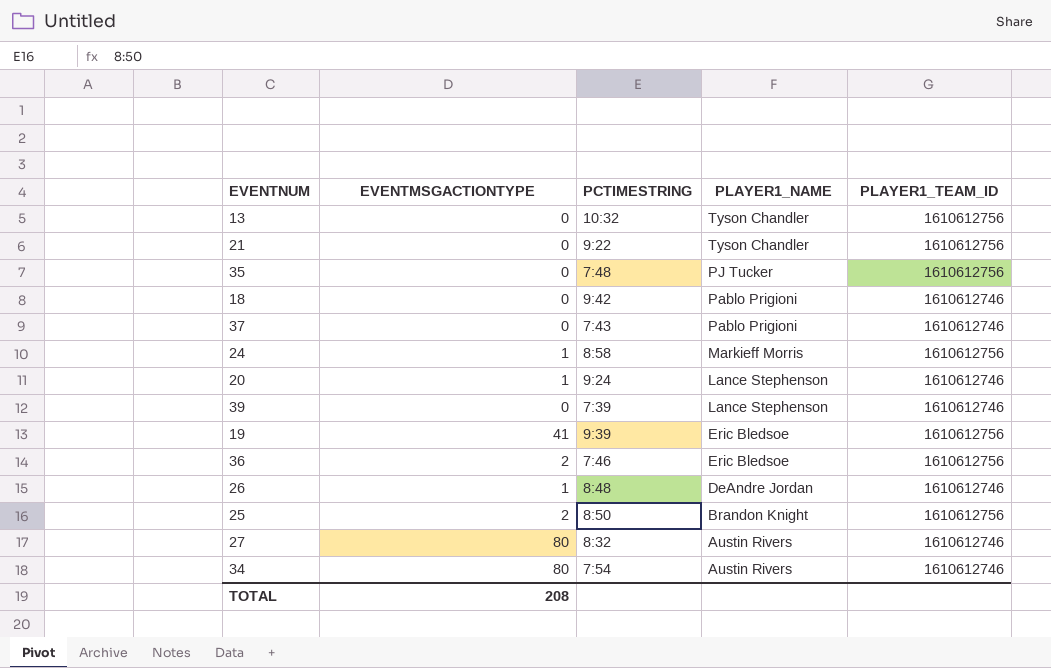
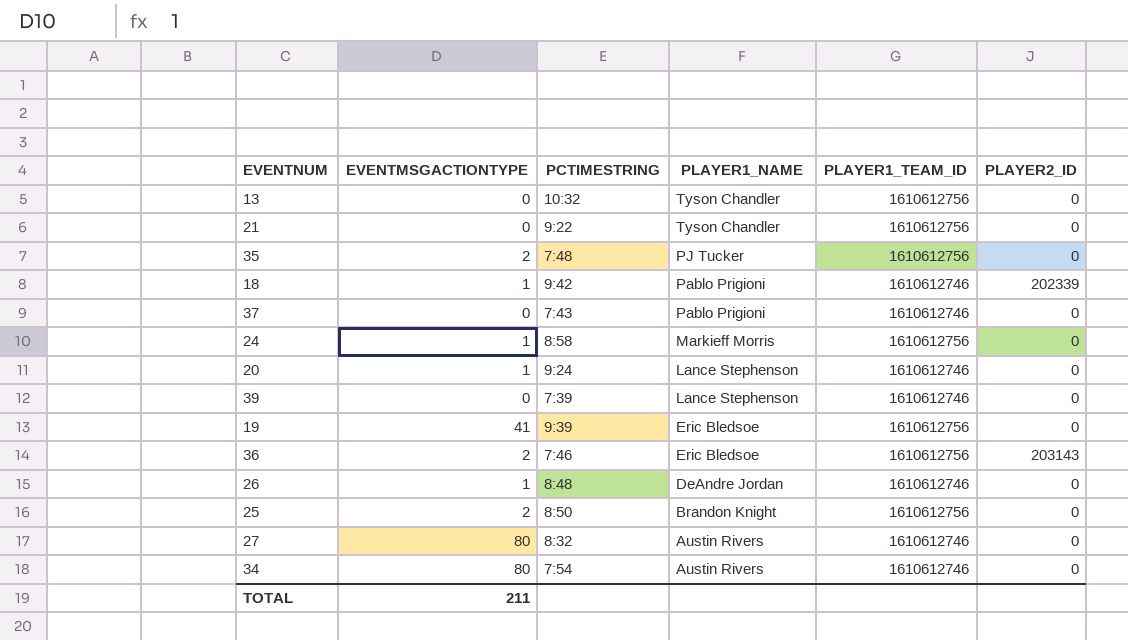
column PLAYER2_ID | position: none -> 6
35 | EVENTMSGACTIONTYPE: 0 -> 2
18 | EVENTMSGACTIONTYPE: 0 -> 1
TOTAL | EVENTMSGACTIONTYPE: 208 -> 211

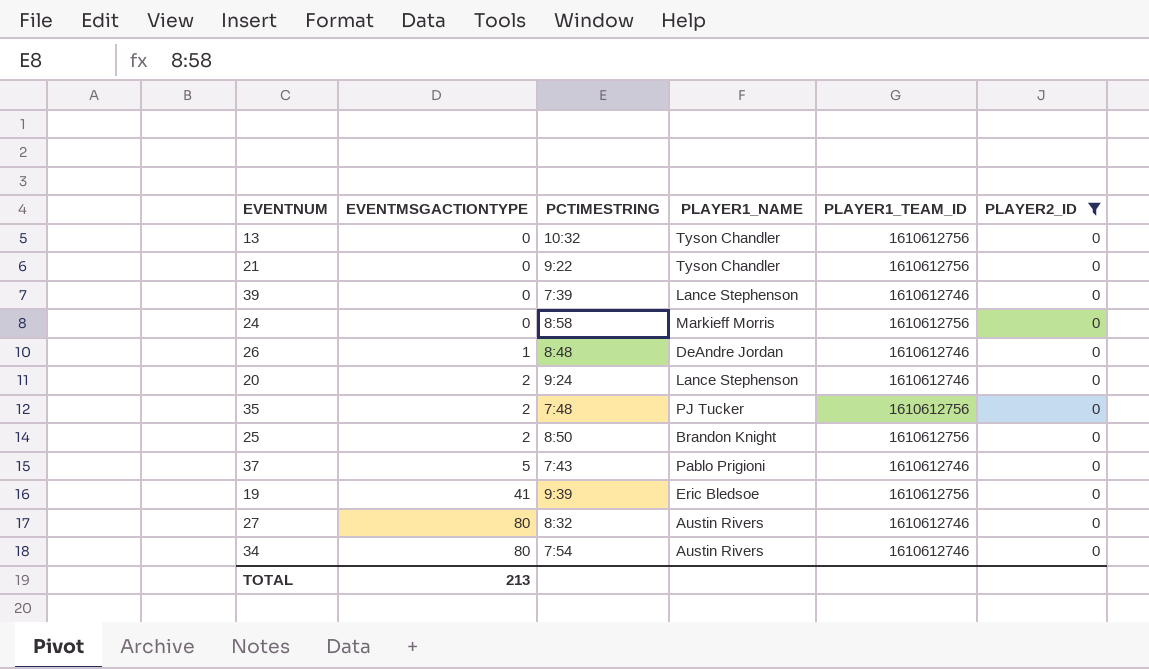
filter: none -> PLAYER2_ID = 0
row order: PLAYER1_NAME descending -> EVENTMSGACTIONTYPE ascending
24 | EVENTMSGACTIONTYPE: 1 -> 0
20 | EVENTMSGACTIONTYPE: 1 -> 2
37 | EVENTMSGACTIONTYPE: 0 -> 5
TOTAL | EVENTMSGACTIONTYPE: 211 -> 213

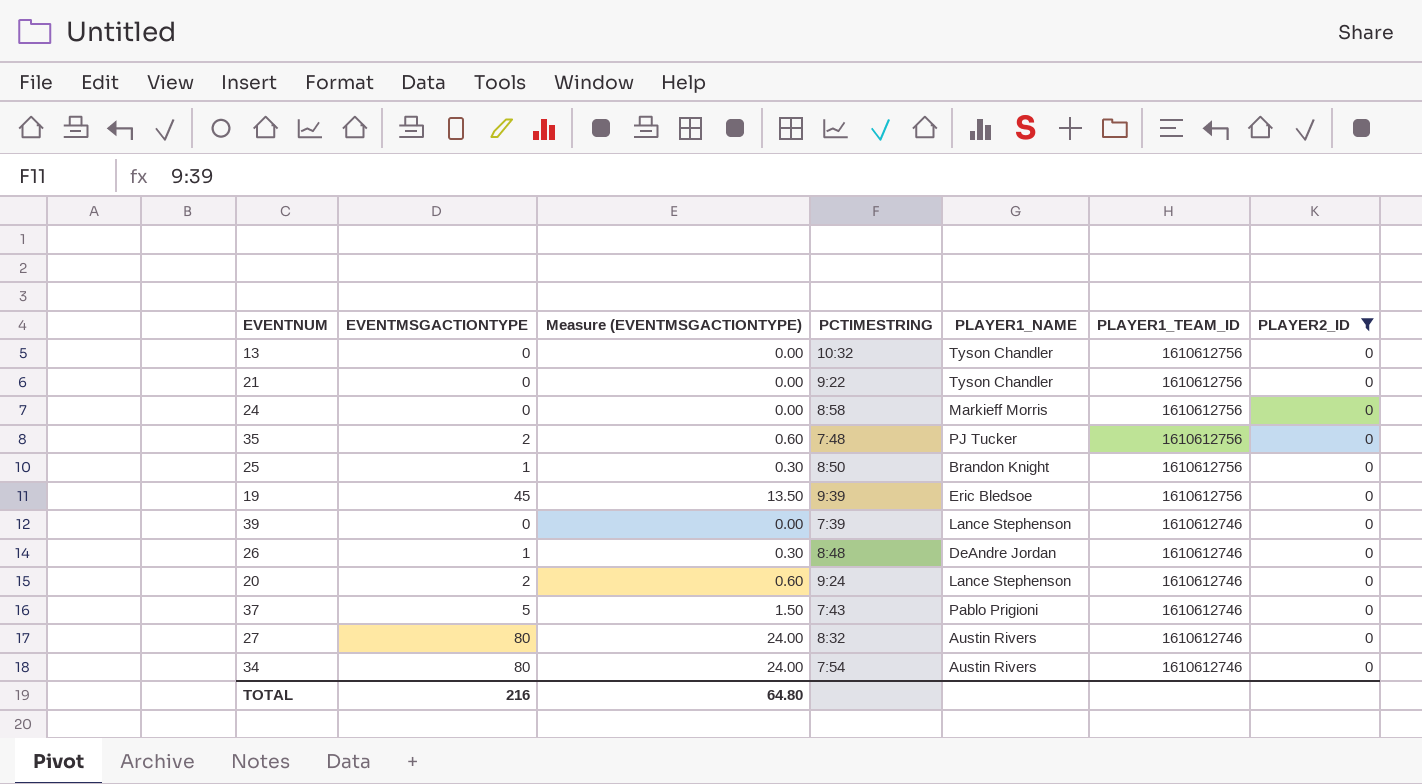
row order: EVENTMSGACTIONTYPE ascending -> PLAYER1_TEAM_ID descending
column Measure (EVENTMSGACTIONTYPE) | formula: none -> [EVENTMSGACTIONTYPE] * 0.3
25 | EVENTMSGACTIONTYPE: 2 -> 1
19 | EVENTMSGACTIONTYPE: 41 -> 45
TOTAL | EVENTMSGACTIONTYPE: 213 -> 216

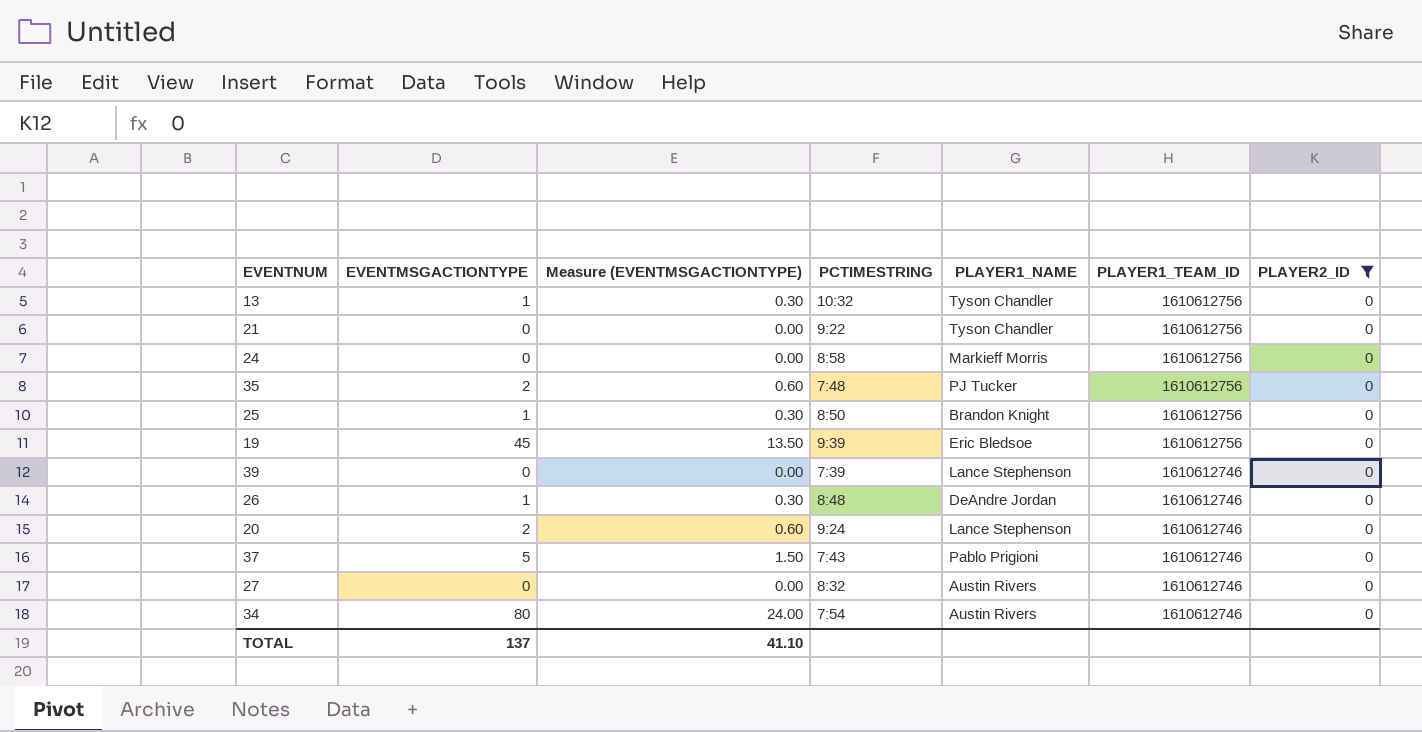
13 | EVENTMSGACTIONTYPE: 0 -> 1
13 | Measure (EVENTMSGACTIONTYPE): 0.00 -> 0.30
27 | EVENTMSGACTIONTYPE: 80 -> 0
27 | Measure (EVENTMSGACTIONTYPE): 24.00 -> 0.00
TOTAL | EVENTMSGACTIONTYPE: 216 -> 137
TOTAL | Measure (EVENTMSGACTIONTYPE): 64.80 -> 41.10

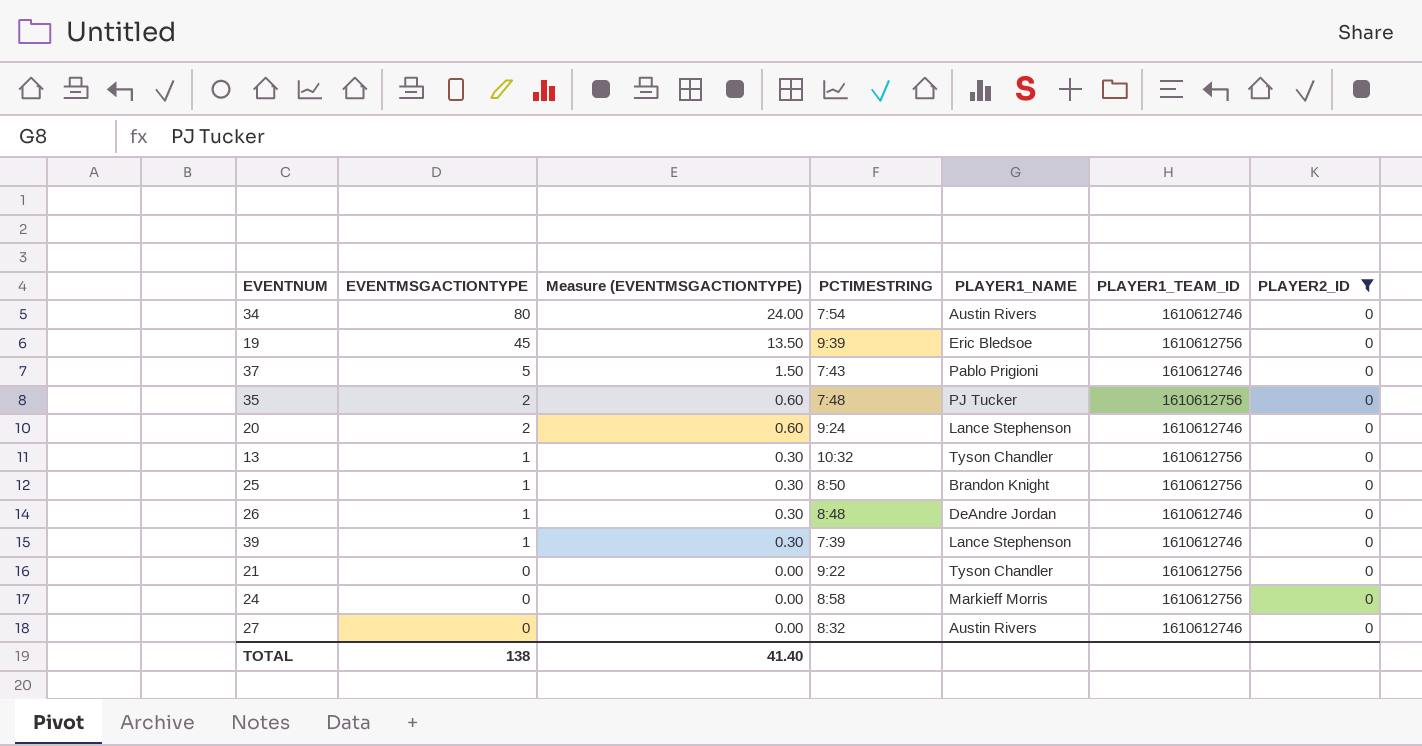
row order: PLAYER1_TEAM_ID descending -> EVENTMSGACTIONTYPE descending
39 | EVENTMSGACTIONTYPE: 0 -> 1
39 | Measure (EVENTMSGACTIONTYPE): 0.00 -> 0.30
TOTAL | EVENTMSGACTIONTYPE: 137 -> 138
TOTAL | Measure (EVENTMSGACTIONTYPE): 41.10 -> 41.40

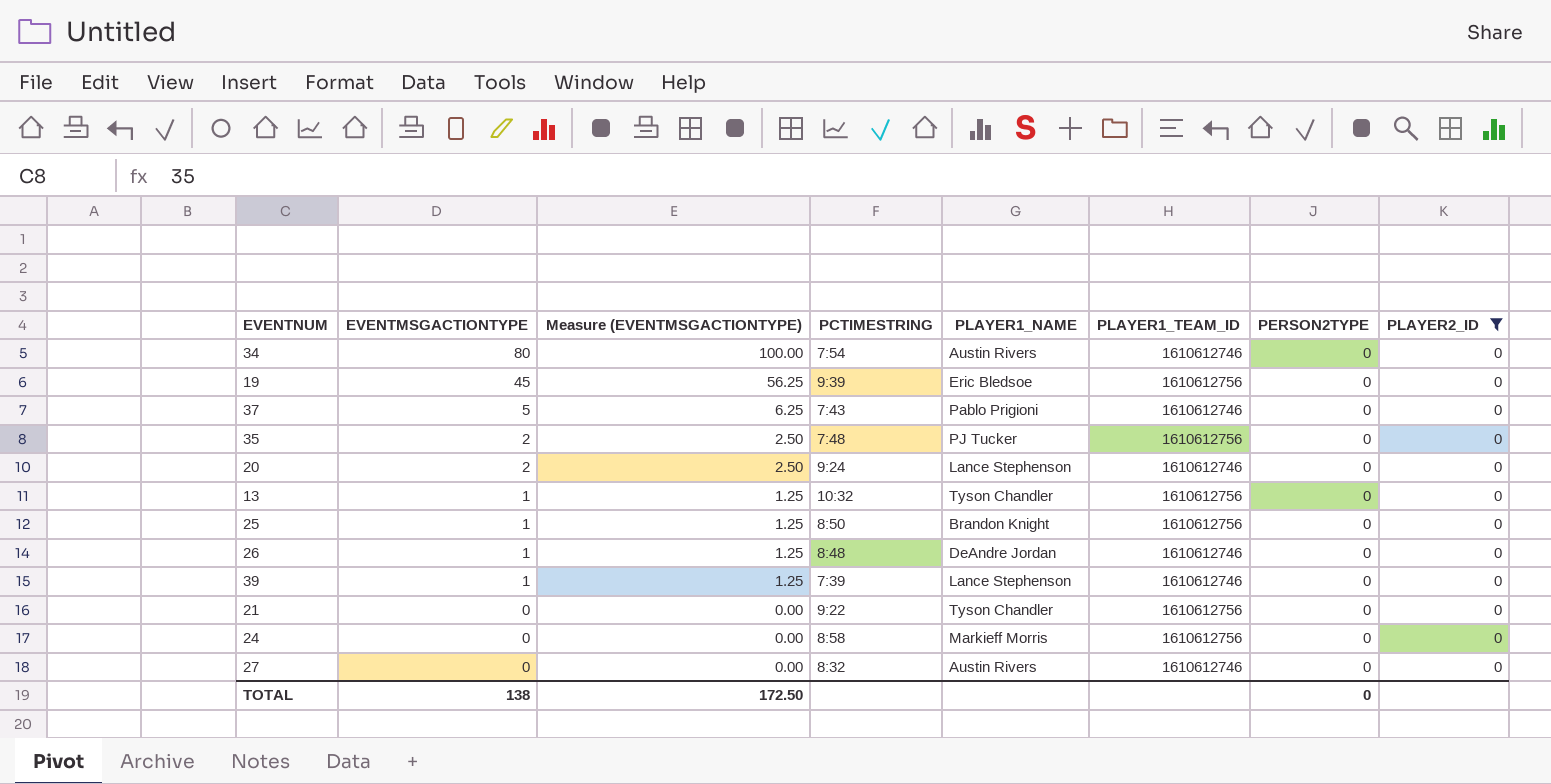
column Measure (EVENTMSGACTIONTYPE) | formula: [EVENTMSGACTIONTYPE] * 0.3 -> [EVENTMSGACTIONTYPE] * 1.25
column PERSON2TYPE | position: none -> 7
TOTAL | Measure (EVENTMSGACTIONTYPE): 41.40 -> 172.50

